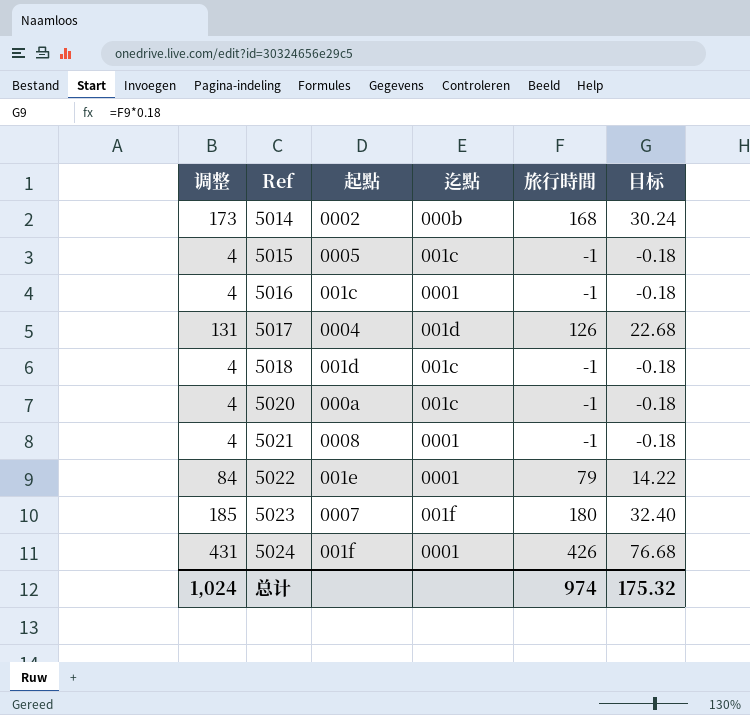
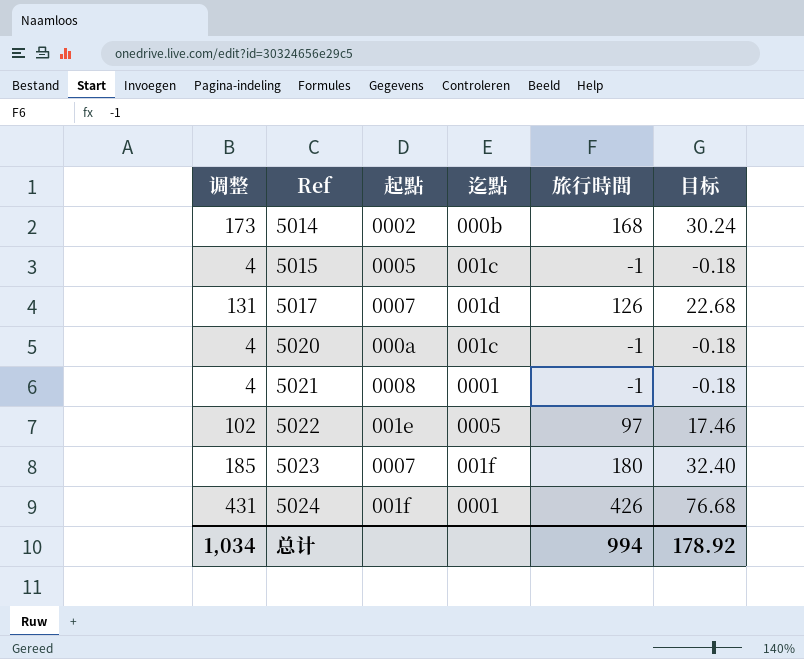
row 5016: 4 | 001c | 0001 | -1 | -0.18 -> none
row 5018: 4 | 001d | 001c | -1 | -0.18 -> none
5017 | 起點: 0004 -> 0007
5022 | 调整: 84 -> 102
5022 | 迄點: 0001 -> 0005
5022 | 旅行時間: 79 -> 97
5022 | 目标: 14.22 -> 17.46
总计 | 调整: 1,024 -> 1,034
总计 | 旅行時間: 974 -> 994
总计 | 目标: 175.32 -> 178.92

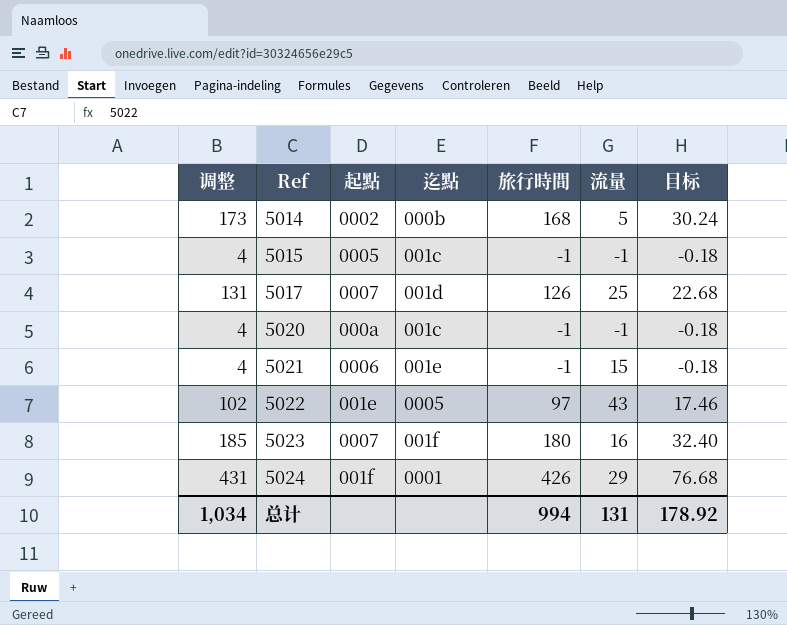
column 流量 | position: none -> 6
5021 | 起點: 0008 -> 0006
5021 | 迄點: 0001 -> 001e

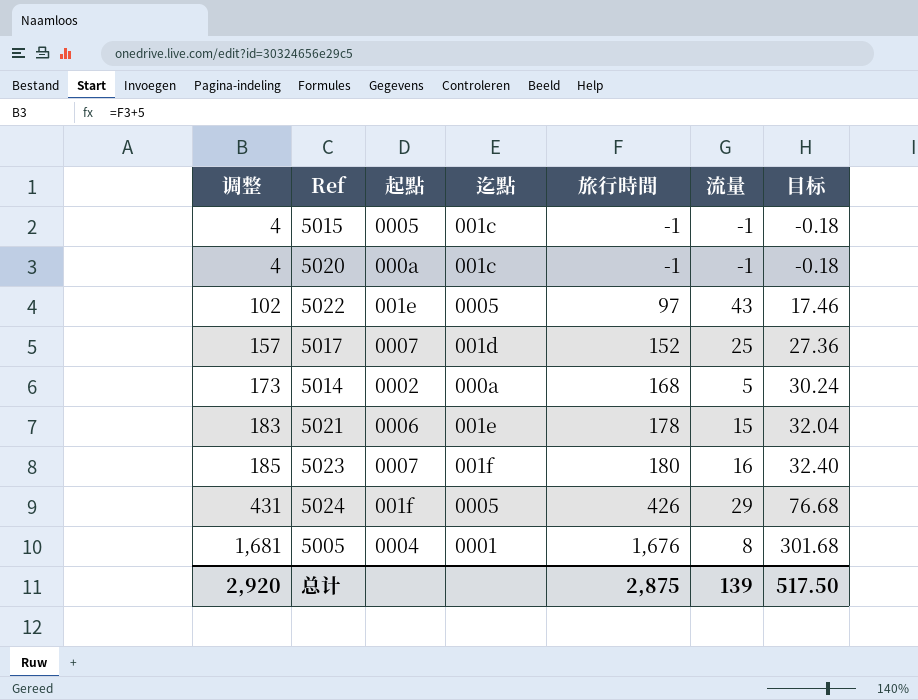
row order: Ref ascending -> 调整 ascending
5017 | 调整: 131 -> 157
5017 | 旅行時間: 126 -> 152
5017 | 目标: 22.68 -> 27.36
5014 | 迄點: 000b -> 000a
5021 | 调整: 4 -> 183
5021 | 旅行時間: -1 -> 178
5021 | 目标: -0.18 -> 32.04
5024 | 迄點: 0001 -> 0005
row 5005: none -> 1,681 | 0004 | 0001 | 1,676 | 8 | 301.68
总计 | 调整: 1,034 -> 2,920
总计 | 旅行時間: 994 -> 2,875
总计 | 流量: 131 -> 139
总计 | 目标: 178.92 -> 517.50

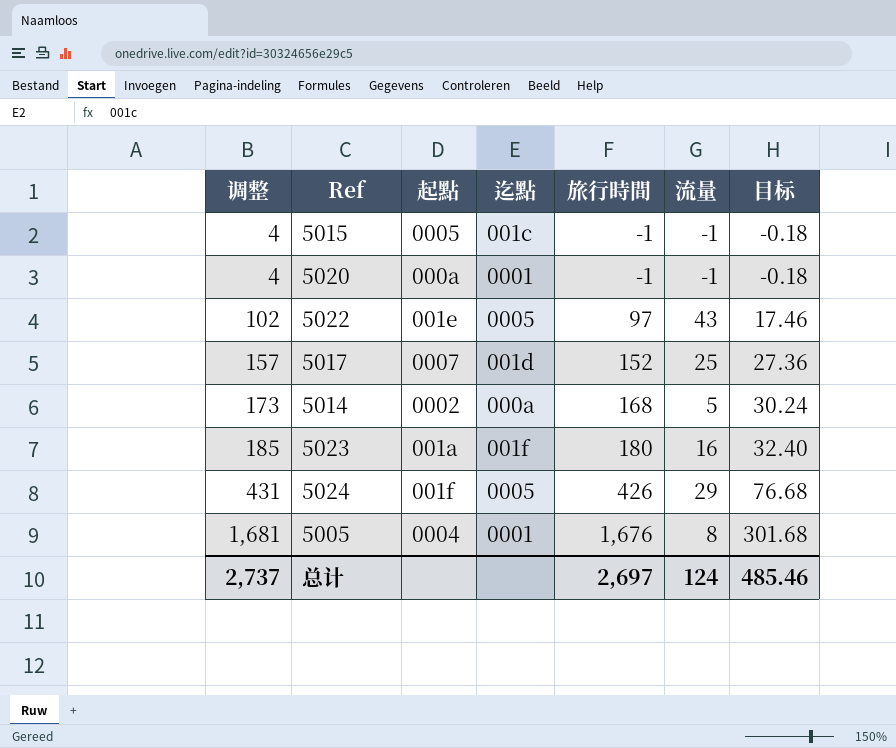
row 5021: 183 | 0006 | 001e | 178 | 15 | 32.04 -> none
5020 | 迄點: 001c -> 0001
5023 | 起點: 0007 -> 001a
总计 | 调整: 2,920 -> 2,737
总计 | 旅行時間: 2,875 -> 2,697
总计 | 流量: 139 -> 124
总计 | 目标: 517.50 -> 485.46

